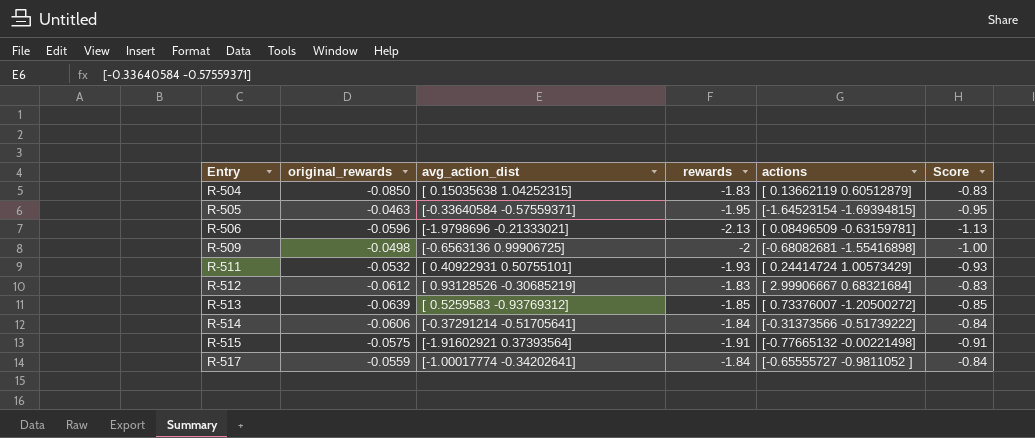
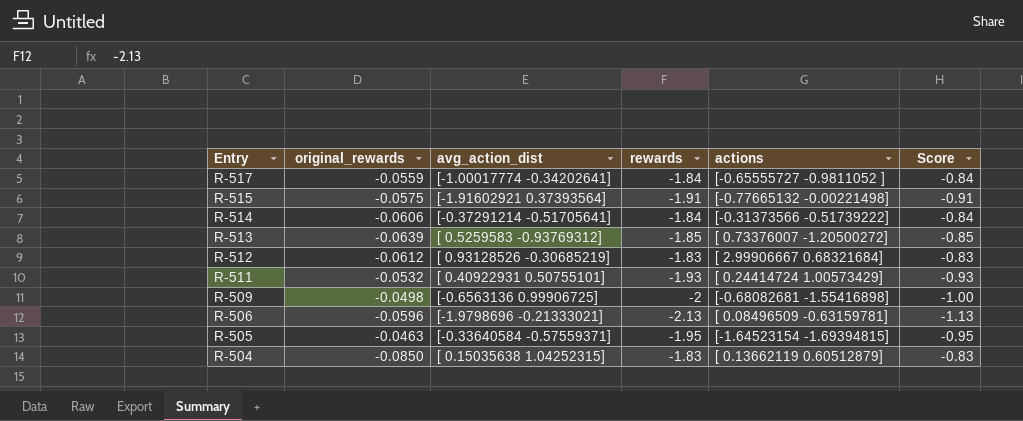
row order: Entry ascending -> Entry descending

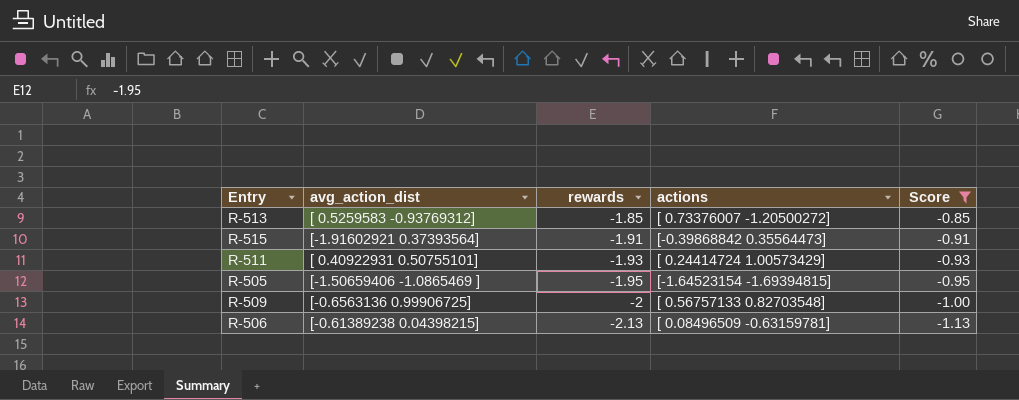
filter: none -> Score <= -0.85
row order: Entry descending -> rewards descending
column original_rewards | position: 2 -> none
R-515 | actions: [-0.77665132 -0.00221498] -> [-0.39868842 0.35564473]
R-505 | avg_action_dist: [-0.33640584 -0.57559371] -> [-1.50659406 -1.0865469 ]
R-509 | actions: [-0.68082681 -1.55416898] -> [ 0.56757133 0.82703548]
R-506 | avg_action_dist: [-1.9798696 -0.21333021] -> [-0.61389238 0.04398215]

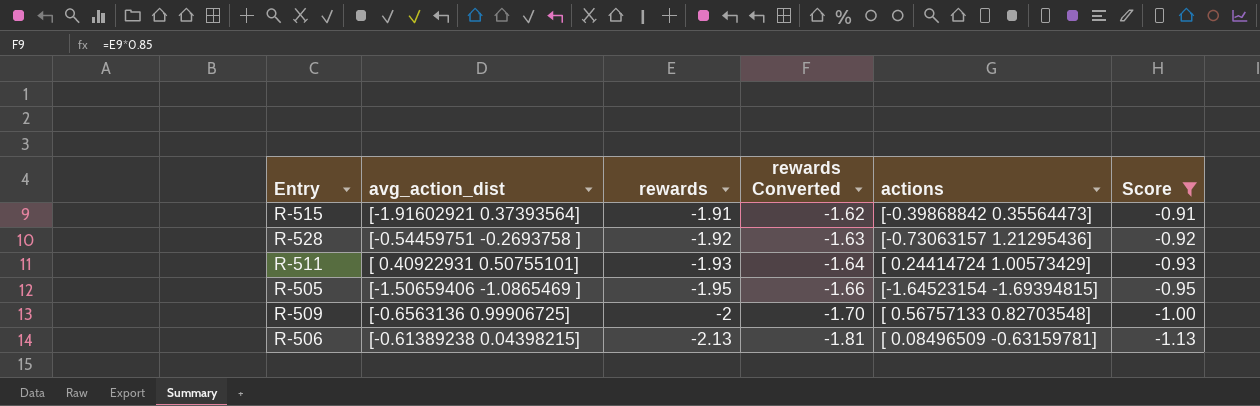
column rewards Converted | formula: none -> [rewards] * 0.85
row R-513: [ 0.5259583 -0.93769312] | -1.85 | [ 0.73376007 -1.20500272] | -0.85 -> none
row R-528: none -> [-0.54459751 -0.2693758 ] | -1.92 | -1.63 | [-0.73063157 1.21295436] | -0.92

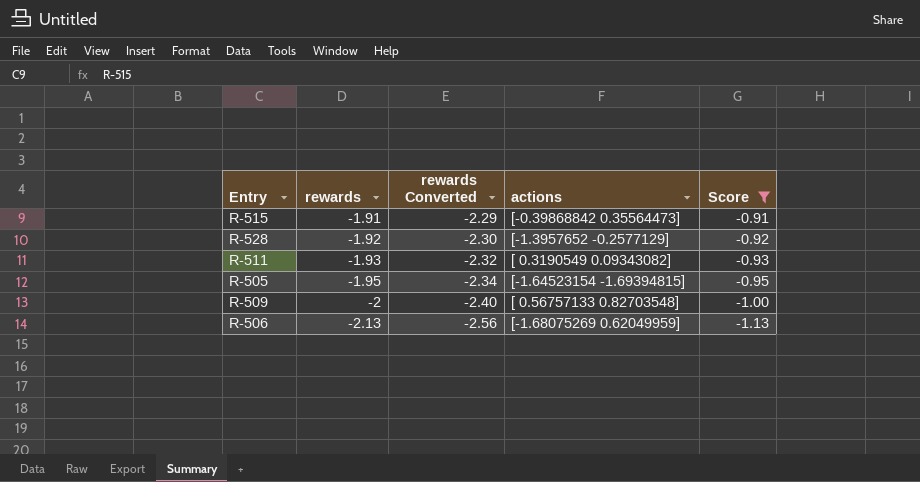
column avg_action_dist | position: 2 -> none
column rewards Converted | formula: [rewards] * 0.85 -> [rewards] * 1.2
R-528 | actions: [-0.73063157 1.21295436] -> [-1.3957652 -0.2577129]
R-511 | actions: [ 0.24414724 1.00573429] -> [ 0.3190549 0.09343082]
R-506 | actions: [ 0.08496509 -0.63159781] -> [-1.68075269 0.62049959]

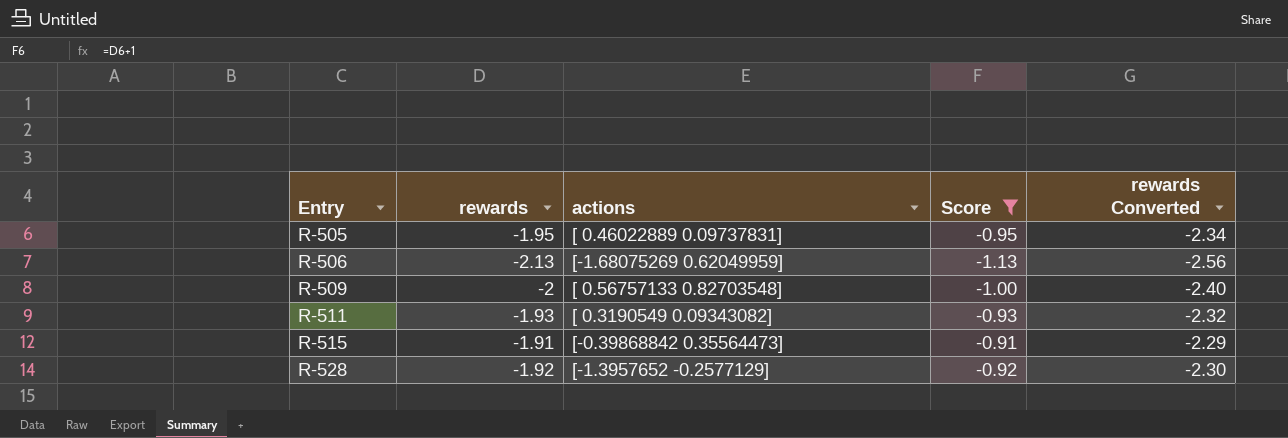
row order: rewards descending -> Entry ascending
column rewards Converted | position: 3 -> 5
R-505 | actions: [-1.64523154 -1.69394815] -> [ 0.46022889 0.09737831]

